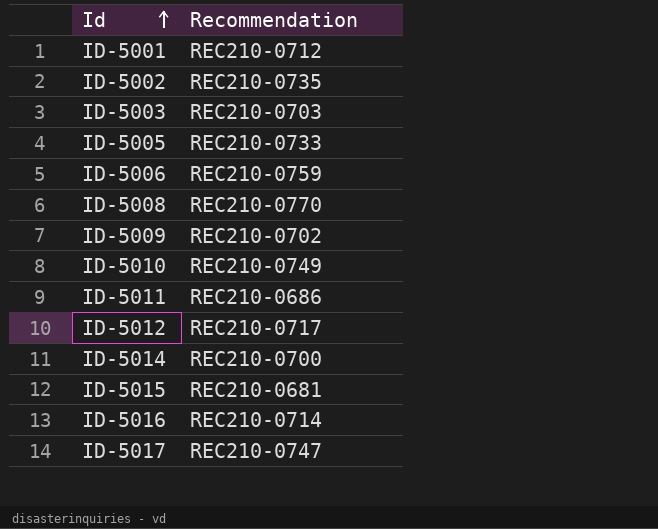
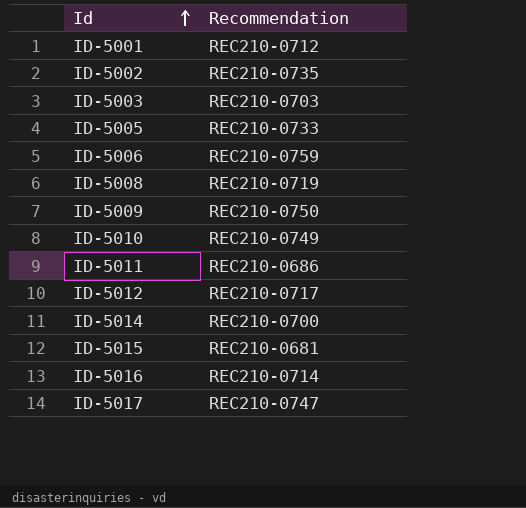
ID-5008 | Recommendation: REC210-0770 -> REC210-0719
ID-5009 | Recommendation: REC210-0702 -> REC210-0750

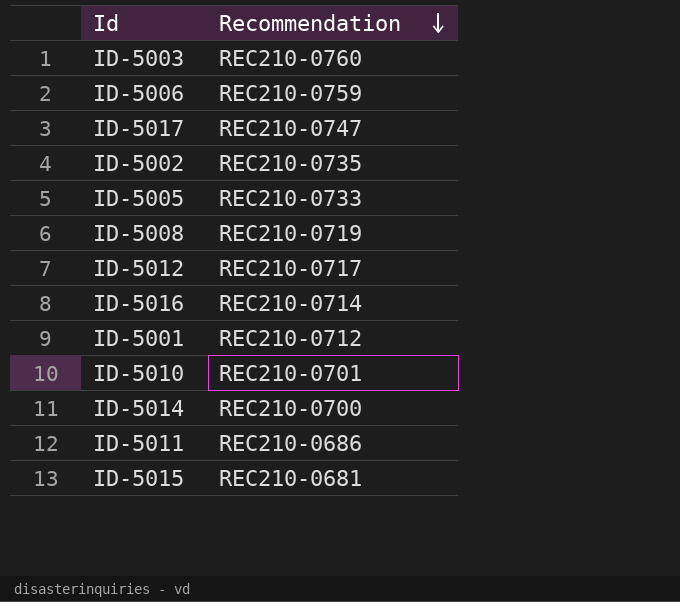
row order: Id ascending -> Recommendation descending
row ID-5009: REC210-0750 -> none
ID-5003 | Recommendation: REC210-0703 -> REC210-0760
ID-5010 | Recommendation: REC210-0749 -> REC210-0701

